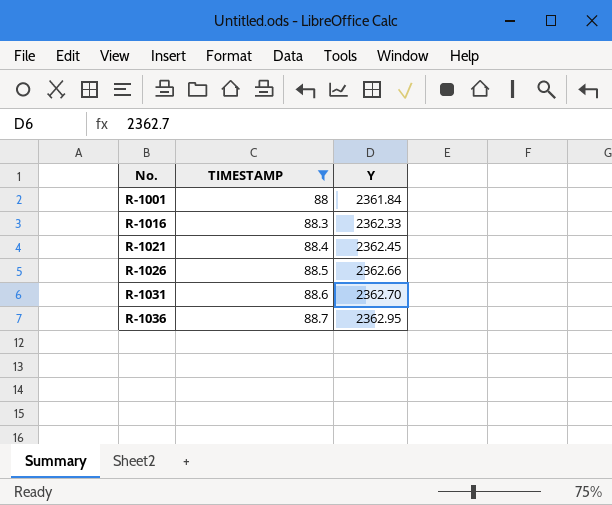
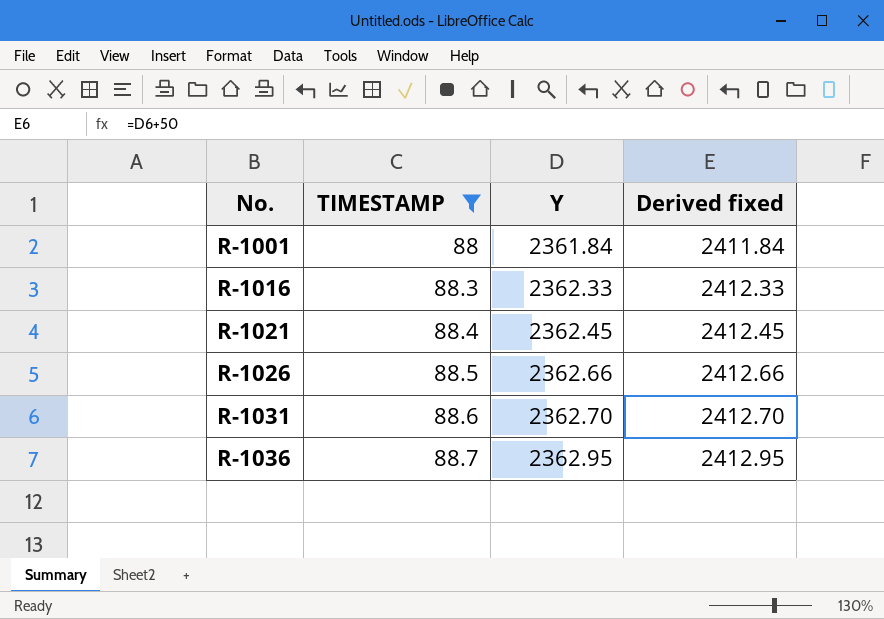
column Derived fixed | formula: none -> [Y] + 50

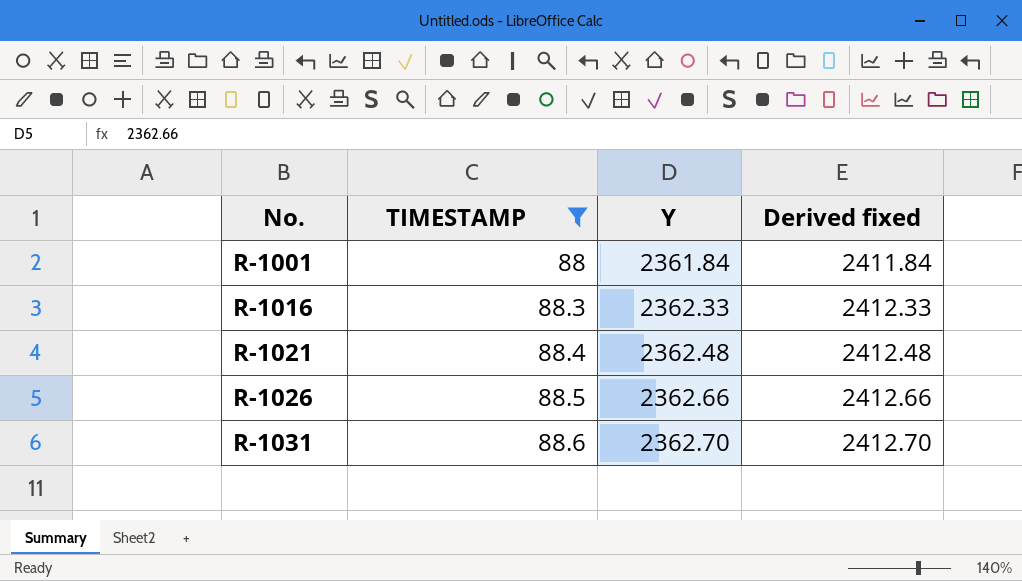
row R-1036: 88.7 | 2362.95 | 2412.95 -> none
R-1021 | Y: 2362.45 -> 2362.48
R-1021 | Derived fixed: 2412.45 -> 2412.48

